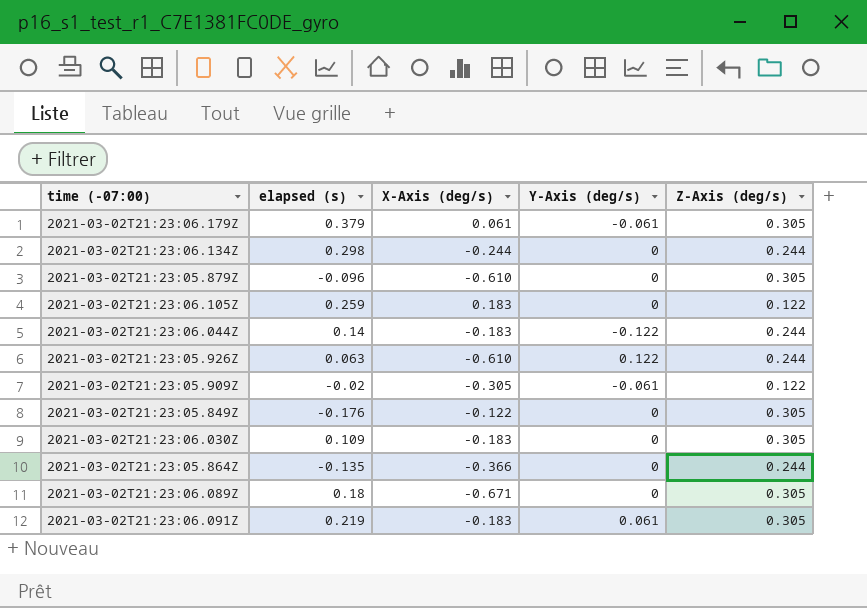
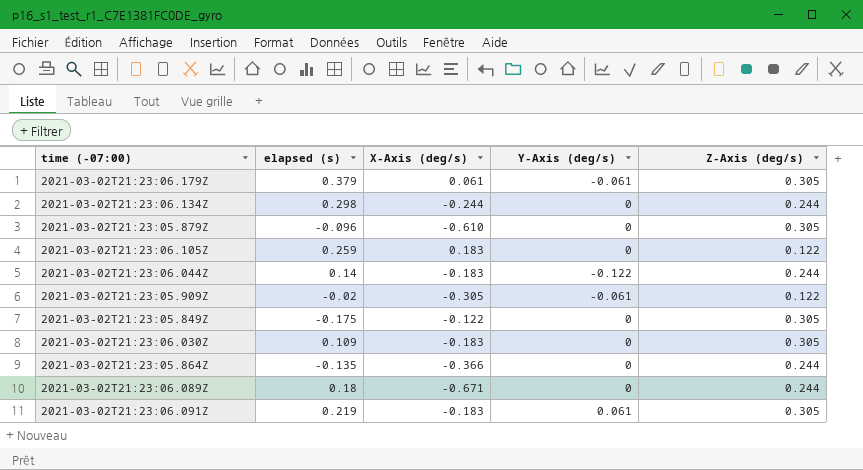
row 2021-03-02T21:23:05.926Z: 0.063 | -0.610 | 0.122 | 0.244 -> none
2021-03-02T21:23:05.849Z | elapsed (s): -0.176 -> -0.175
2021-03-02T21:23:06.089Z | Z-Axis (deg/s): 0.305 -> 0.244

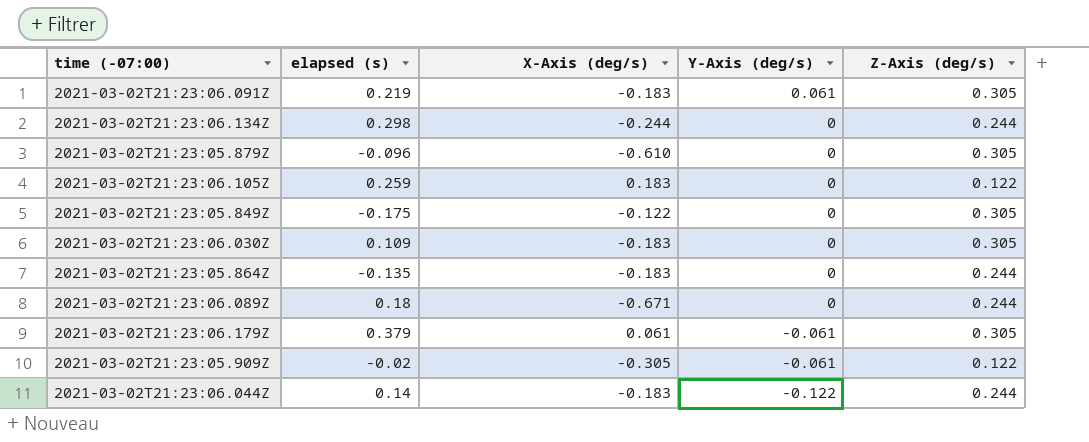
row order: none -> Y-Axis (deg/s) descending
2021-03-02T21:23:05.864Z | X-Axis (deg/s): -0.366 -> -0.183

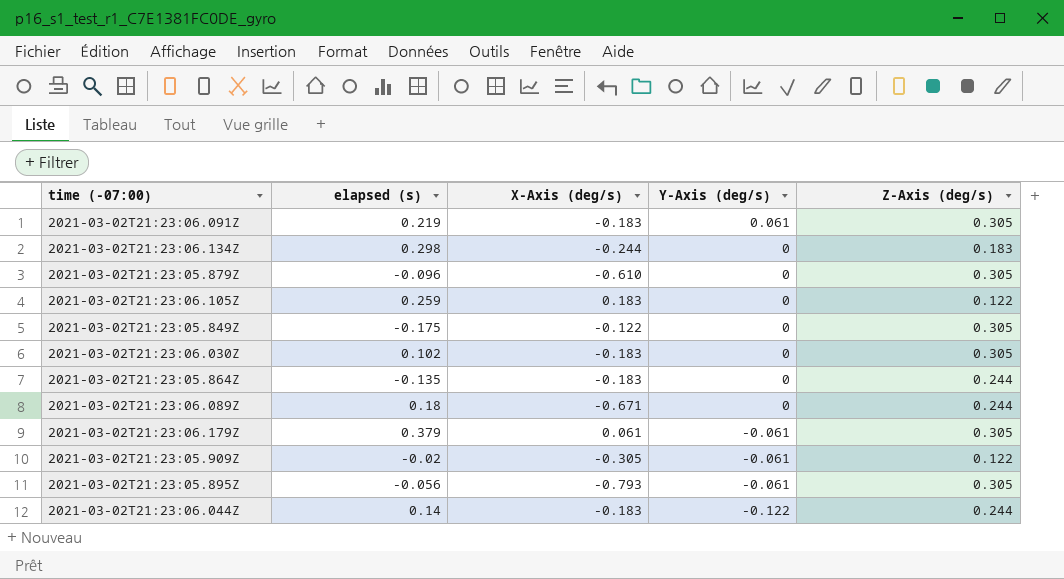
2021-03-02T21:23:06.134Z | Z-Axis (deg/s): 0.244 -> 0.183
2021-03-02T21:23:06.030Z | elapsed (s): 0.109 -> 0.102
row 2021-03-02T21:23:05.895Z: none -> -0.056 | -0.793 | -0.061 | 0.305

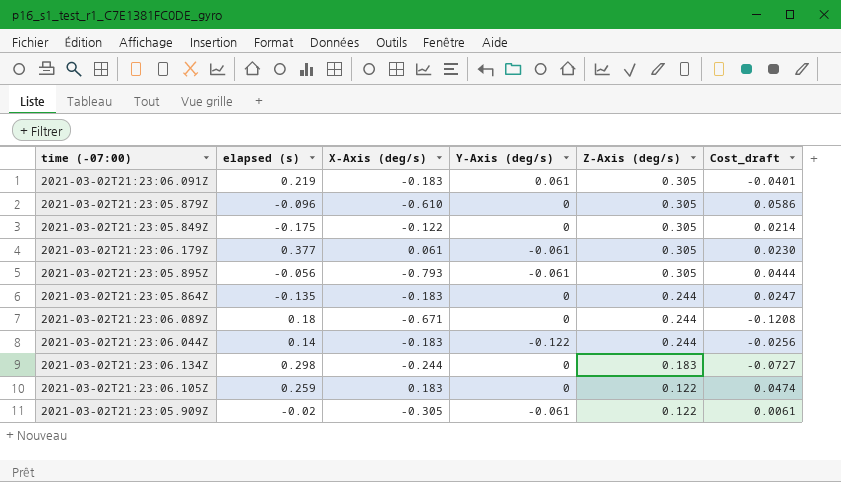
row order: Y-Axis (deg/s) descending -> Z-Axis (deg/s) descending
column Cost_draft | formula: none -> [elapsed (s)] * [X-Axis (deg/s)]
row 2021-03-02T21:23:06.030Z: 0.102 | -0.183 | 0 | 0.305 -> none
2021-03-02T21:23:06.179Z | elapsed (s): 0.379 -> 0.377

